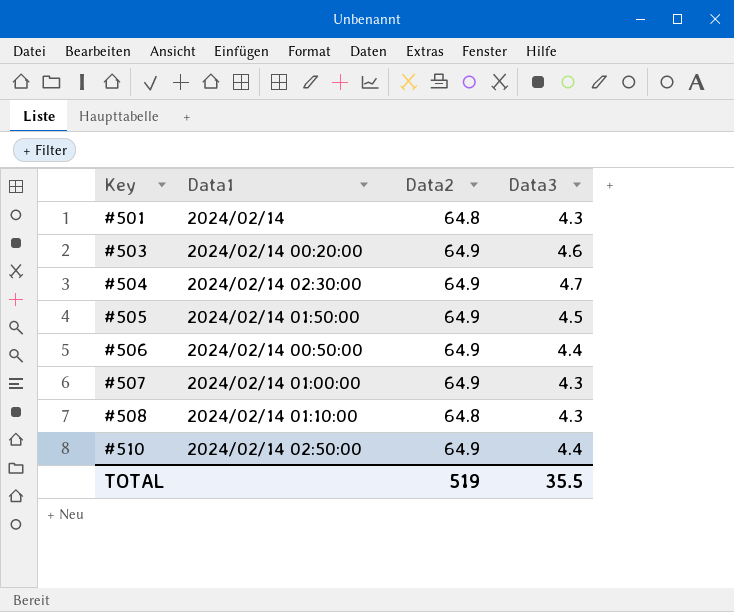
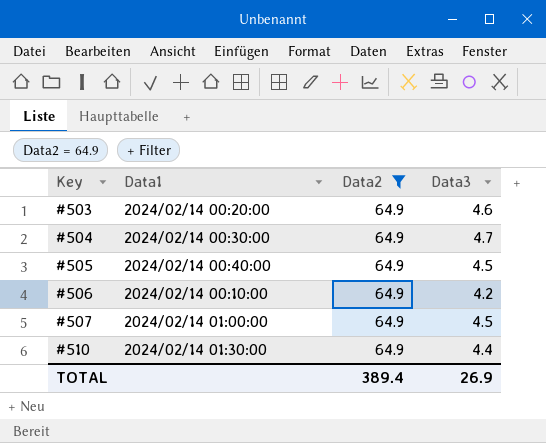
filter: none -> Data2 = 64.9
#504 | Data1: 2024/02/14 02:30:00 -> 2024/02/14 00:30:00
#505 | Data1: 2024/02/14 01:50:00 -> 2024/02/14 00:40:00
#506 | Data1: 2024/02/14 00:50:00 -> 2024/02/14 00:10:00
#506 | Data3: 4.4 -> 4.2
#507 | Data3: 4.3 -> 4.5
#510 | Data1: 2024/02/14 02:50:00 -> 2024/02/14 01:30:00
TOTAL | Data2: 519 -> 389.4
TOTAL | Data3: 35.5 -> 26.9

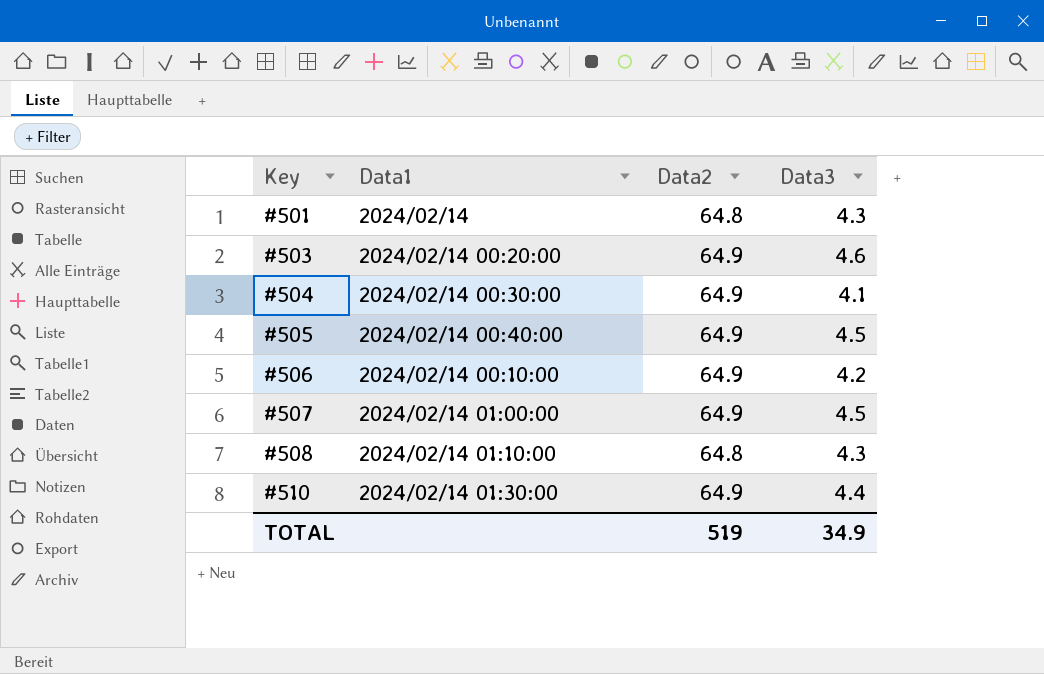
filter: Data2 = 64.9 -> none
#504 | Data3: 4.7 -> 4.1
TOTAL | Data2: 389.4 -> 519
TOTAL | Data3: 26.9 -> 34.9

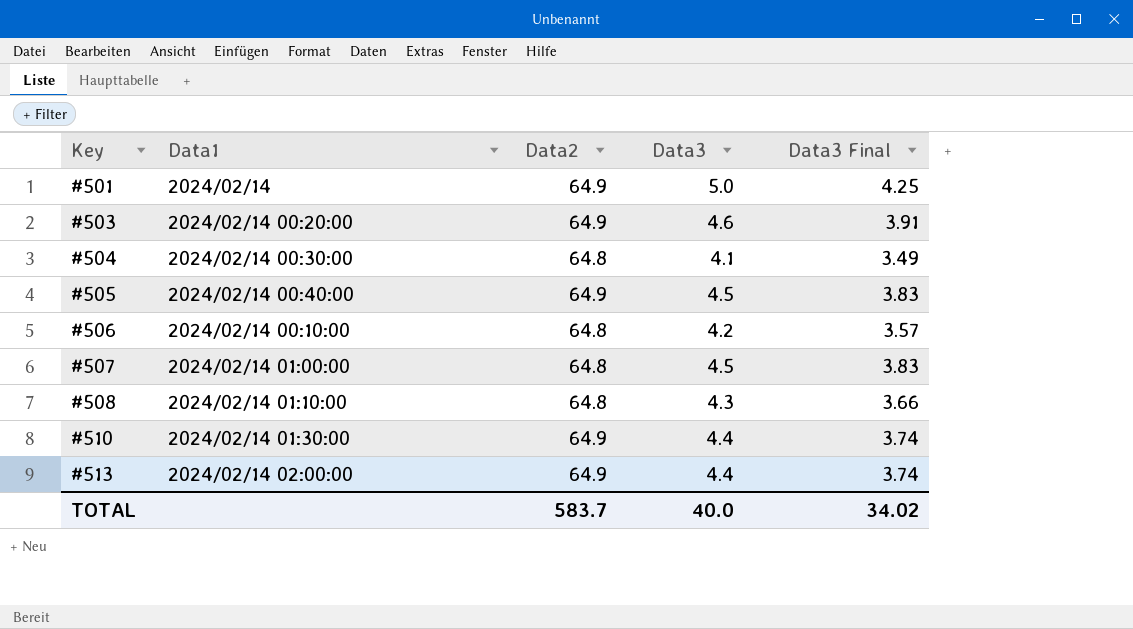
column Data3 Final | formula: none -> [Data3] * 0.85
#501 | Data2: 64.8 -> 64.9
#501 | Data3: 4.3 -> 5.0
#504 | Data2: 64.9 -> 64.8
#506 | Data2: 64.9 -> 64.8
#507 | Data2: 64.9 -> 64.8
row #513: none -> 2024/02/14 02:00:00 | 64.9 | 4.4 | 3.74
TOTAL | Data2: 519 -> 583.7
TOTAL | Data3: 34.9 -> 40.0

